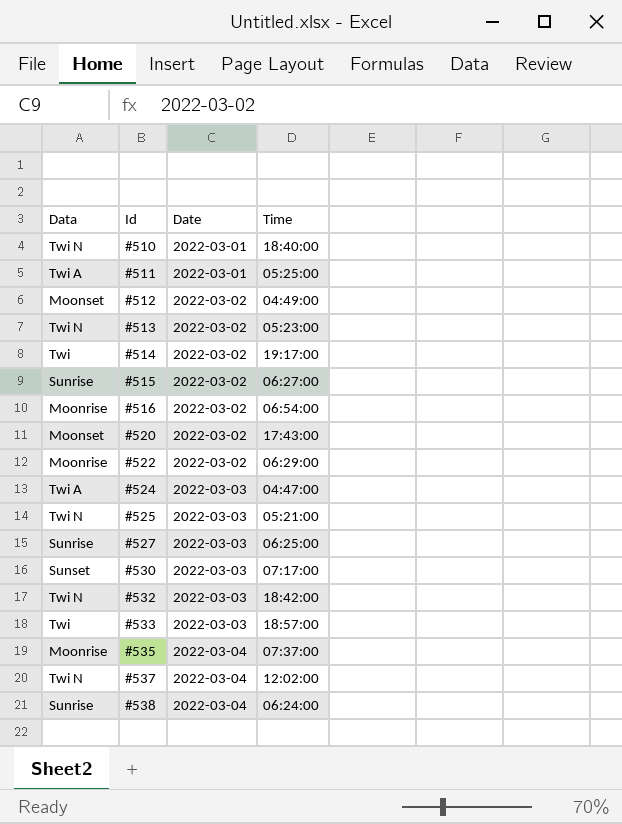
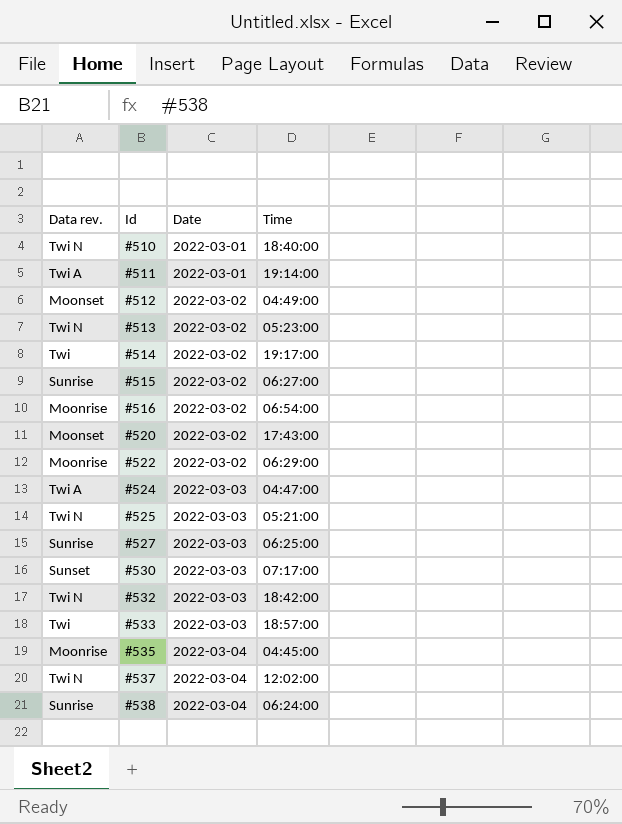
column name: Data -> Data rev.
#511 | Time: 05:25:00 -> 19:14:00
#535 | Time: 07:37:00 -> 04:45:00

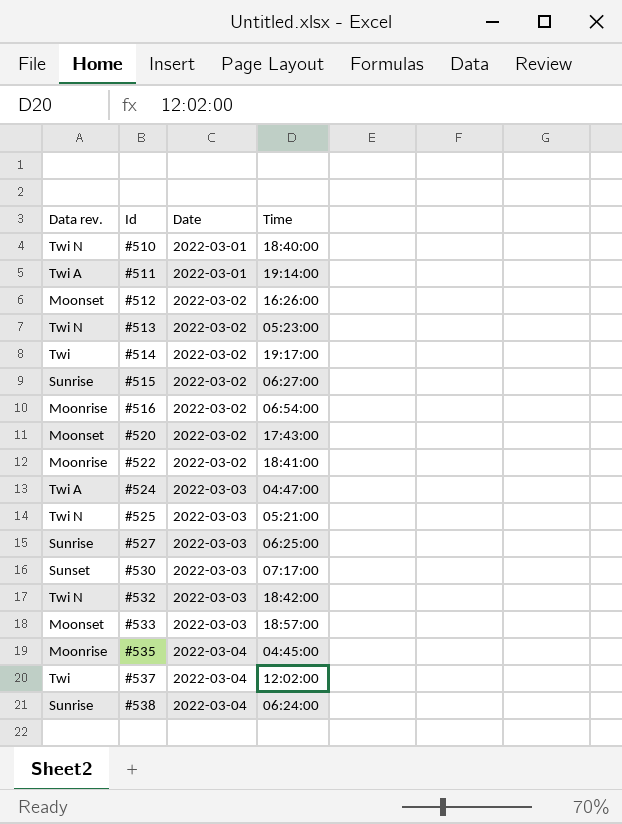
#512 | Time: 04:49:00 -> 16:26:00
#522 | Time: 06:29:00 -> 18:41:00
#533 | Data rev.: Twi -> Moonset
#537 | Data rev.: Twi N -> Twi

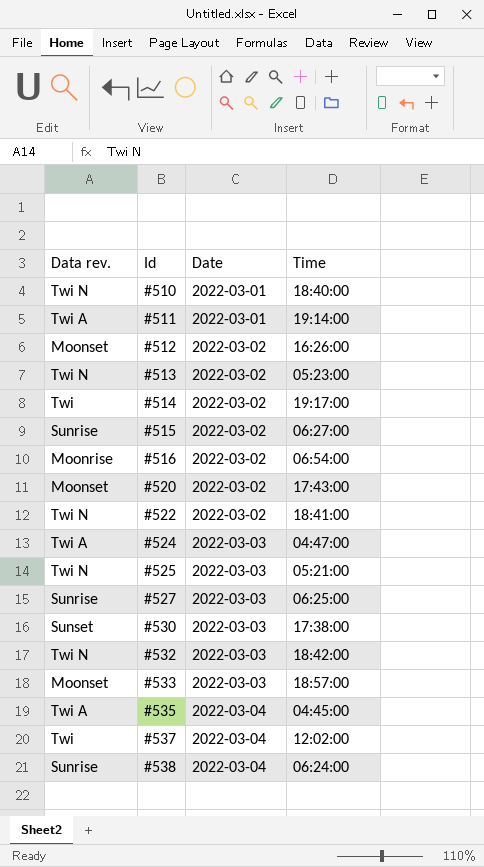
#522 | Data rev.: Moonrise -> Twi N
#530 | Time: 07:17:00 -> 17:38:00
#535 | Data rev.: Moonrise -> Twi A

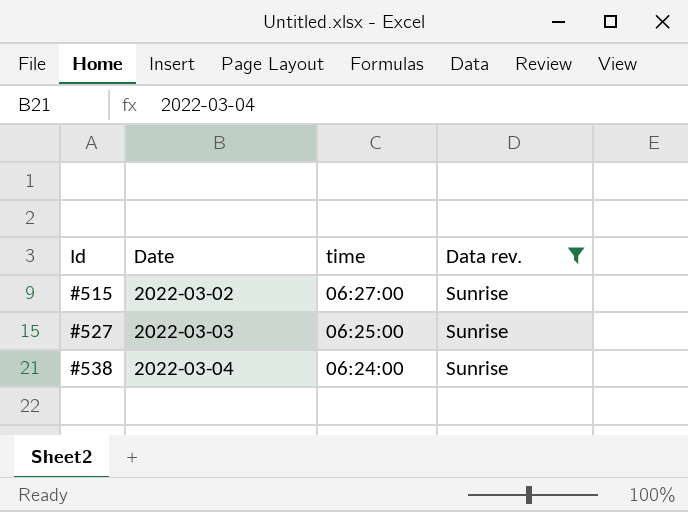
filter: none -> Data rev. = Sunrise
column name: Time -> time
column Data rev. | position: 1 -> 4

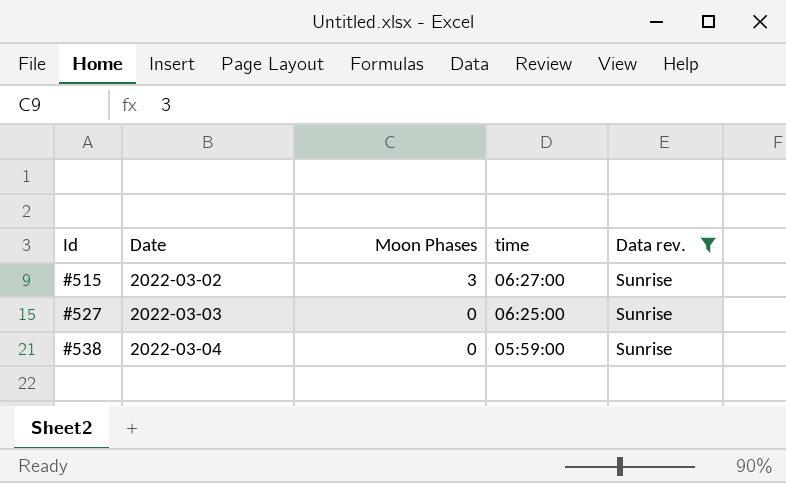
column Moon Phases | position: none -> 3
#538 | time: 06:24:00 -> 05:59:00

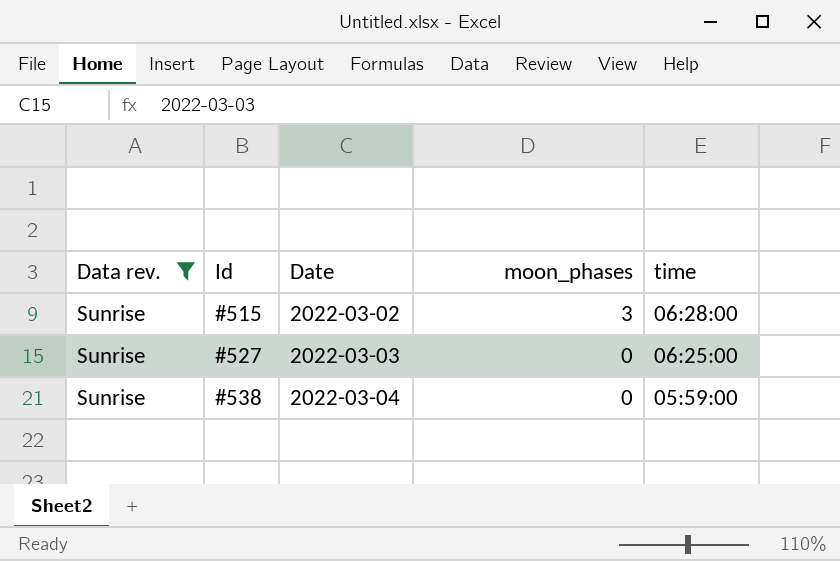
column Data rev. | position: 5 -> 1
column name: Moon Phases -> moon_phases
#515 | time: 06:27:00 -> 06:28:00

